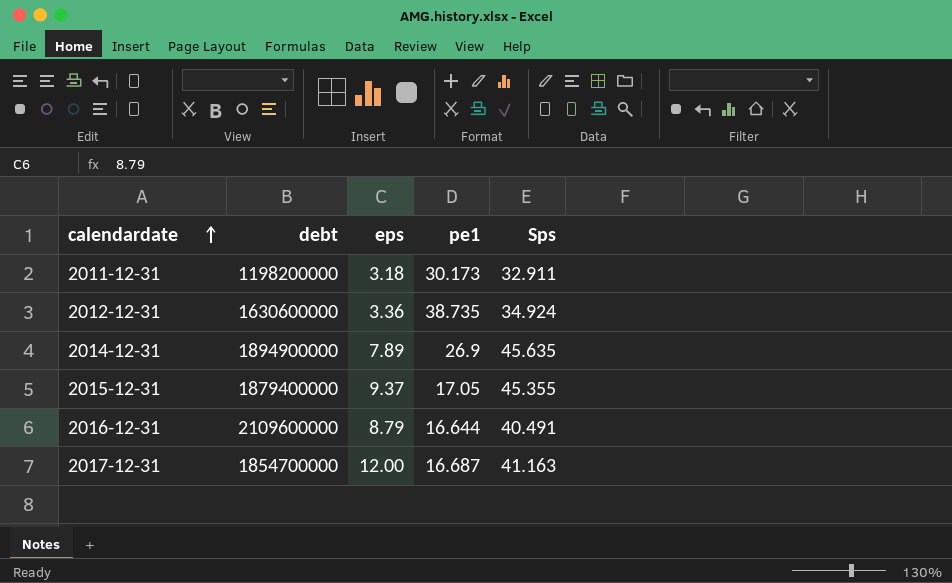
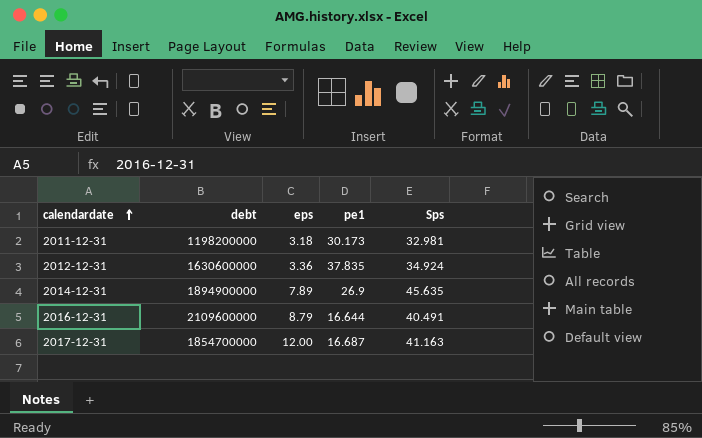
row 2015-12-31: 1879400000 | 9.37 | 17.05 | 45.355 -> none
2011-12-31 | Sps: 32.911 -> 32.981
2012-12-31 | pe1: 38.735 -> 37.835

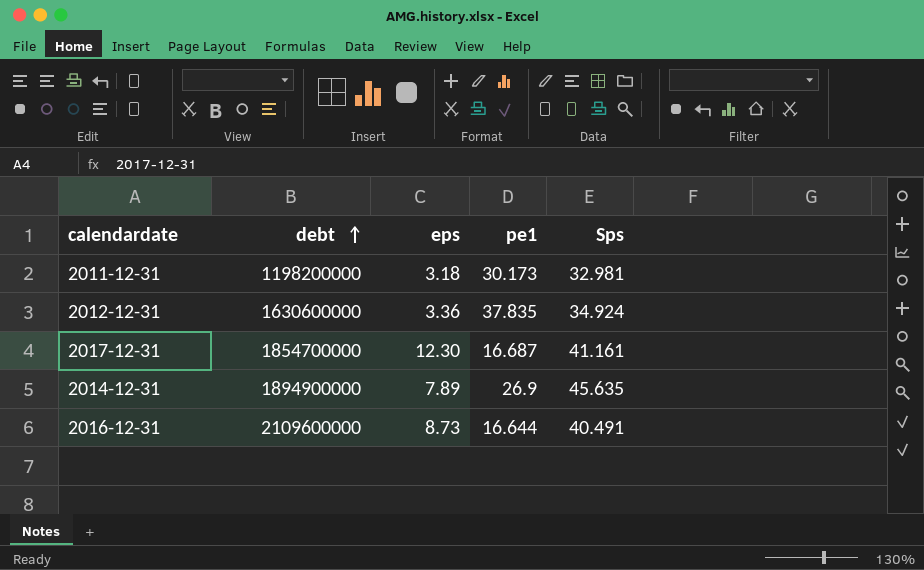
row order: calendardate ascending -> debt ascending
2017-12-31 | eps: 12.00 -> 12.30
2017-12-31 | Sps: 41.163 -> 41.161
2016-12-31 | eps: 8.79 -> 8.73

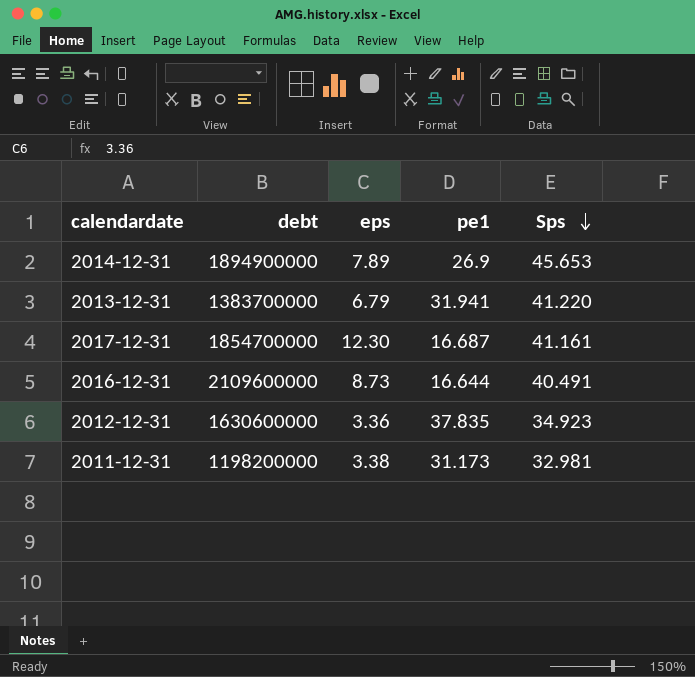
row order: debt ascending -> Sps descending
2014-12-31 | Sps: 45.635 -> 45.653
row 2013-12-31: none -> 1383700000 | 6.79 | 31.941 | 41.220
2012-12-31 | Sps: 34.924 -> 34.923
2011-12-31 | eps: 3.18 -> 3.38
2011-12-31 | pe1: 30.173 -> 31.173

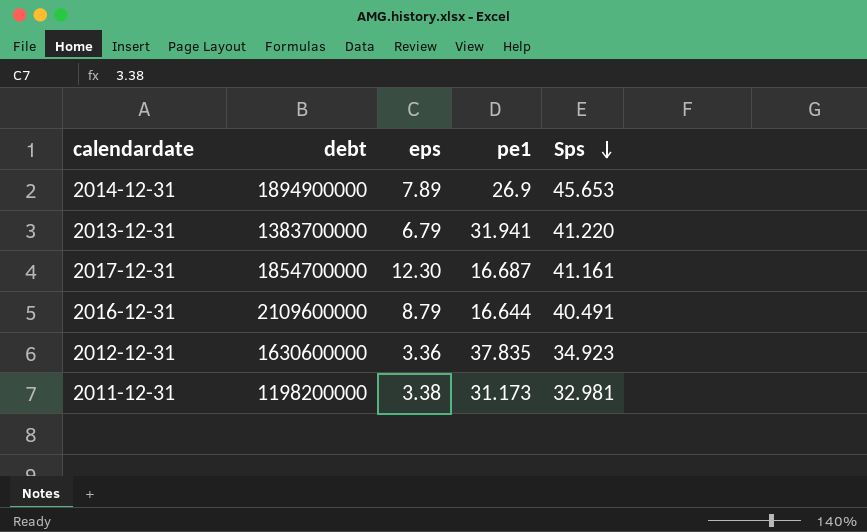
2016-12-31 | eps: 8.73 -> 8.79

